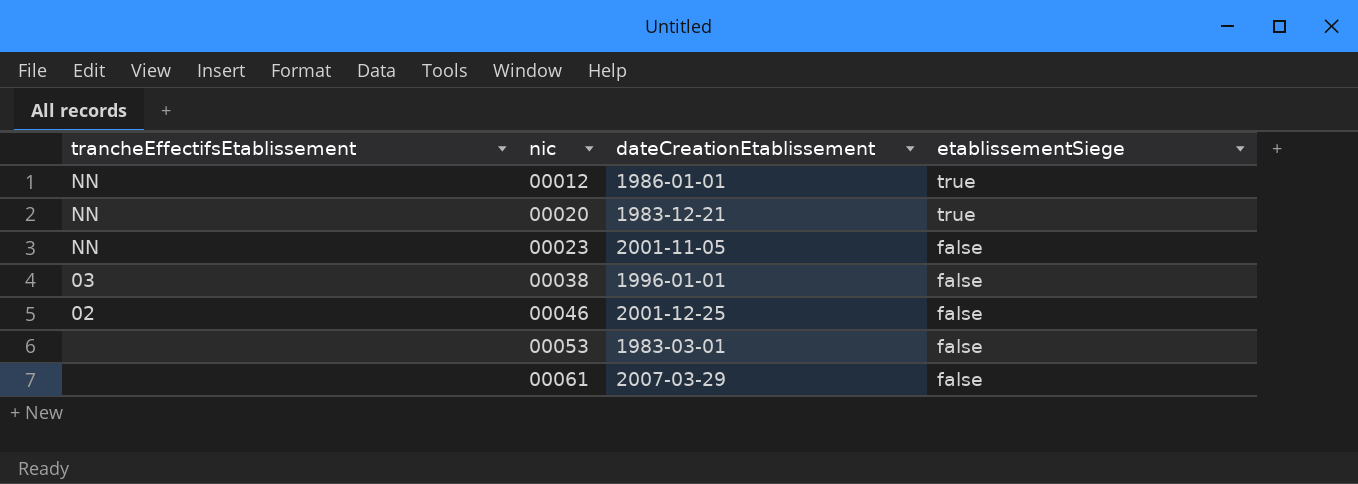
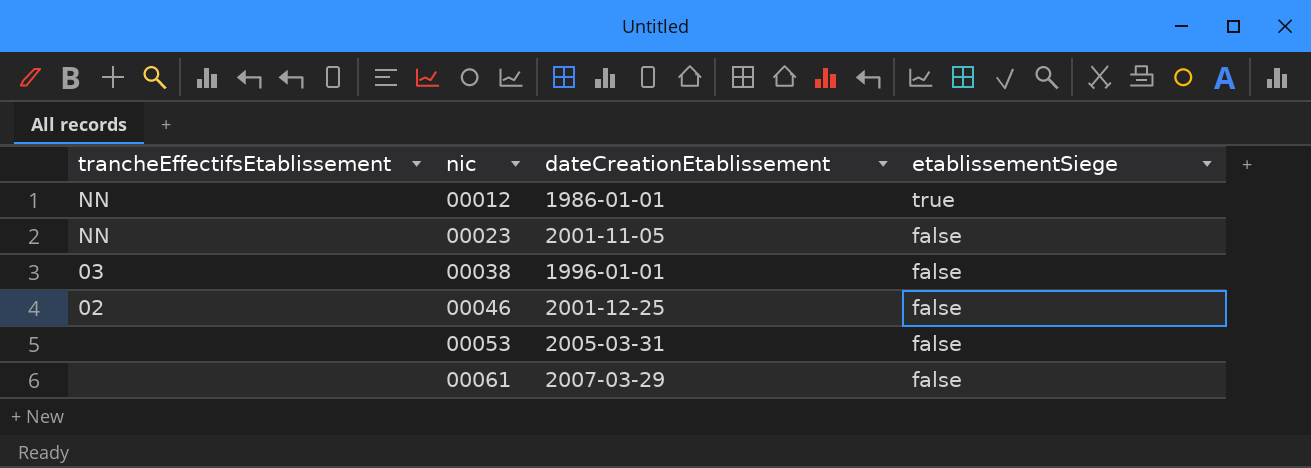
row 00020: NN | 1983-12-21 | true -> none
00053 | dateCreationEtablissement: 1983-03-01 -> 2005-03-31

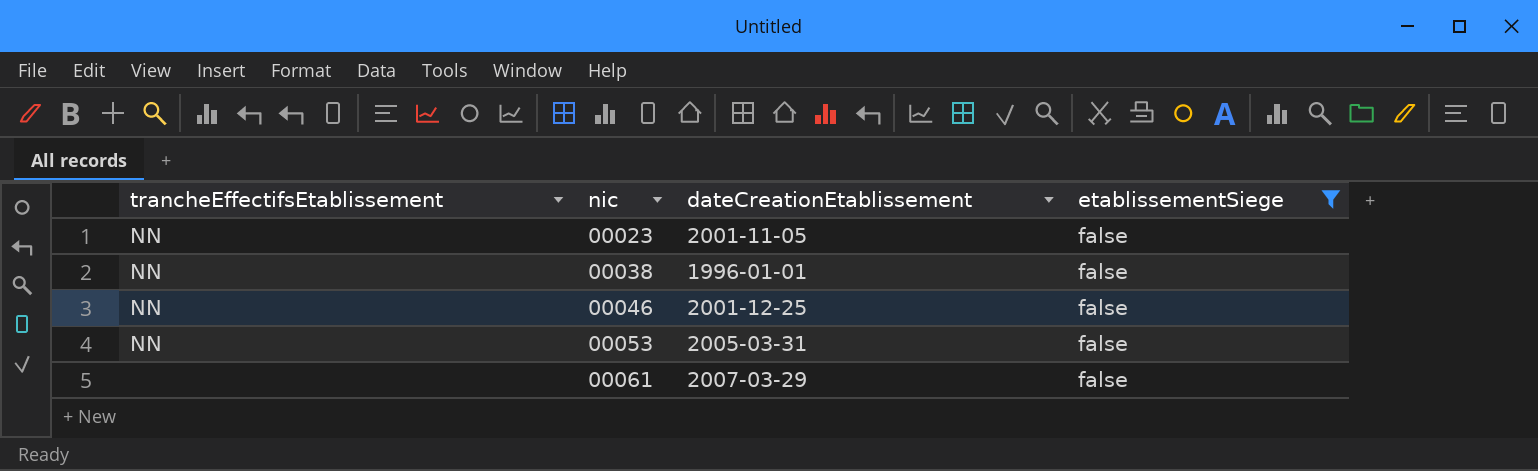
filter: none -> etablissementSiege = false
00038 | trancheEffectifsEtablissement: 03 -> NN
00046 | trancheEffectifsEtablissement: 02 -> NN
00053 | trancheEffectifsEtablissement: none -> NN

